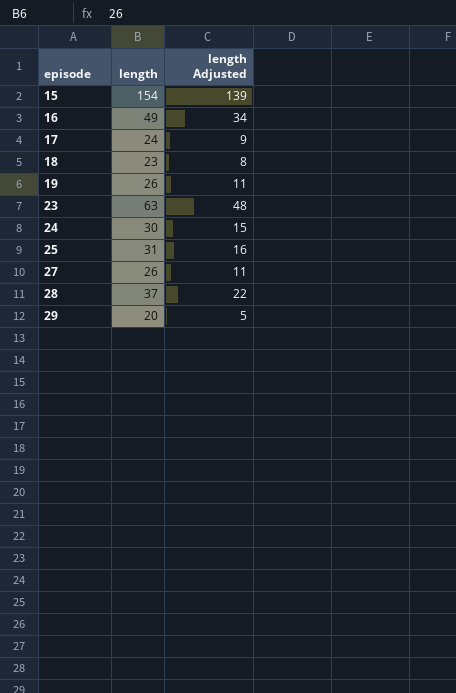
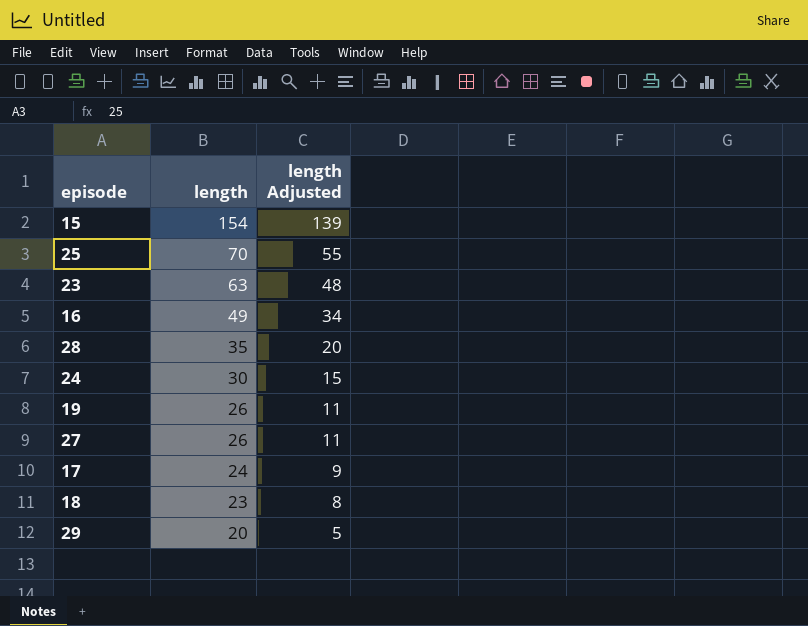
row order: episode ascending -> length descending
25 | length: 31 -> 70
25 | length Adjusted: 16 -> 55
28 | length: 37 -> 35
28 | length Adjusted: 22 -> 20

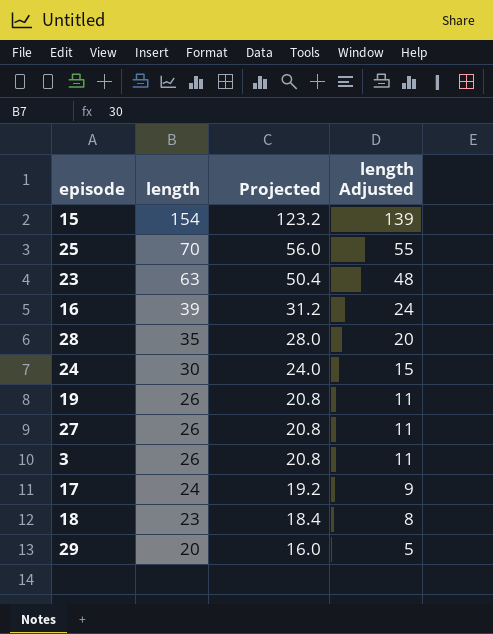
column Projected | formula: none -> [length] * 0.8
16 | length: 49 -> 39
16 | length Adjusted: 34 -> 24
row 3: none -> 26 | 20.8 | 11

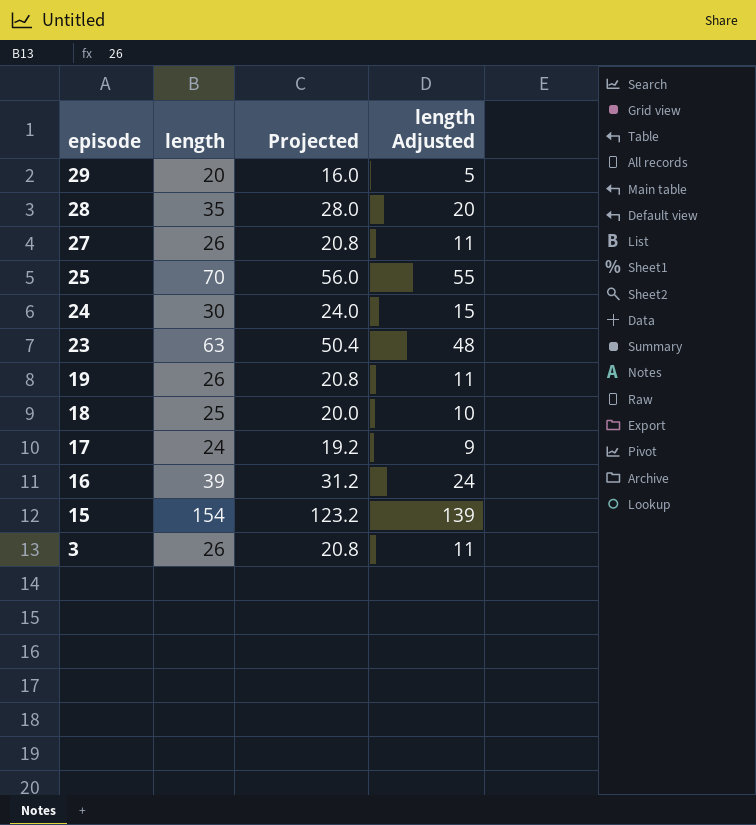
row order: length descending -> episode descending
18 | length: 23 -> 25
18 | Projected: 18.4 -> 20.0
18 | length Adjusted: 8 -> 10

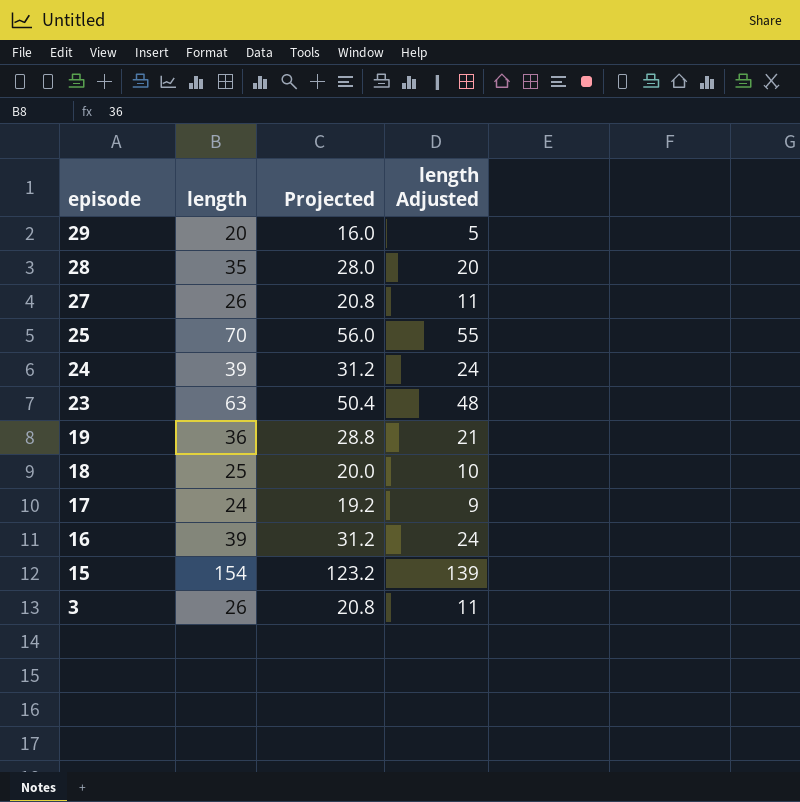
24 | length: 30 -> 39
24 | Projected: 24.0 -> 31.2
24 | length Adjusted: 15 -> 24
19 | length: 26 -> 36
19 | Projected: 20.8 -> 28.8
19 | length Adjusted: 11 -> 21

